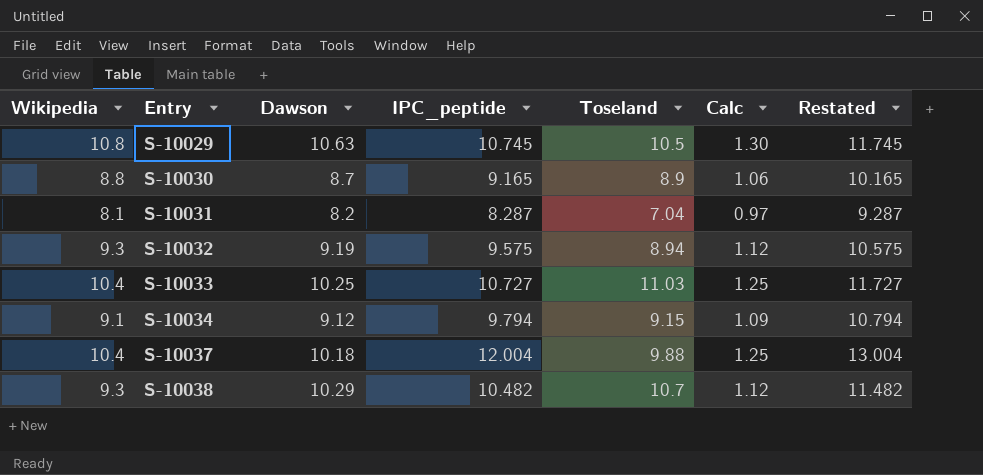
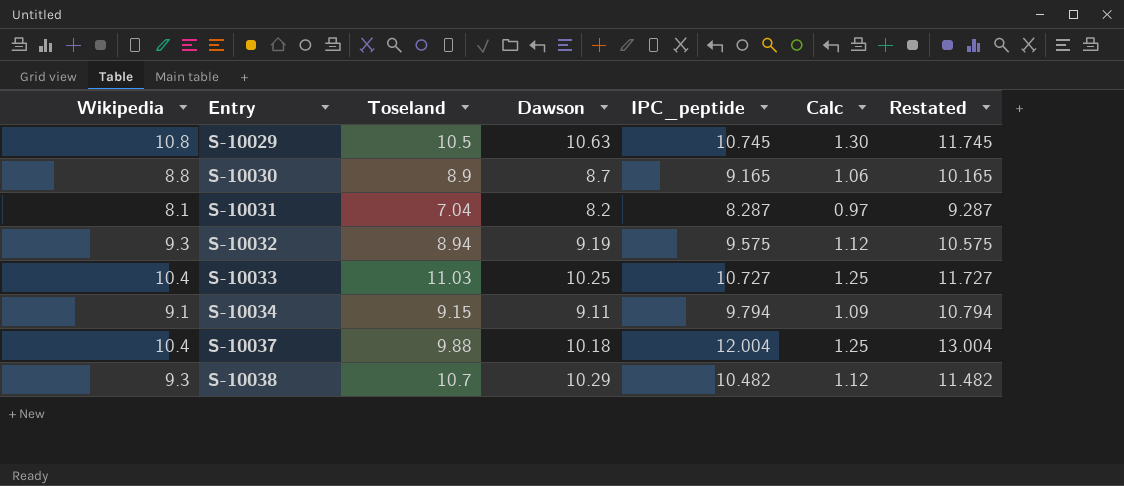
column Toseland | position: 5 -> 3
S-10034 | Dawson: 9.12 -> 9.11

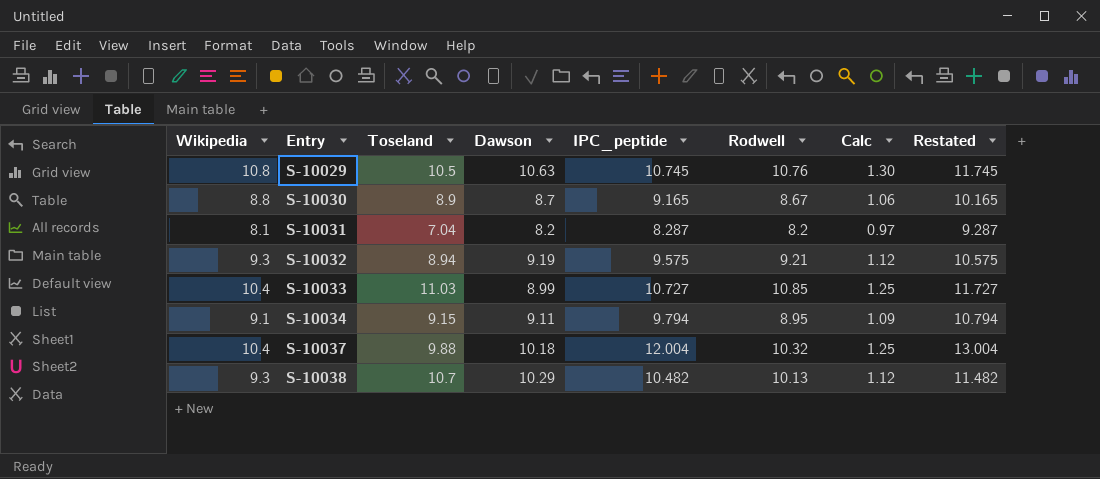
column Rodwell | position: none -> 6
S-10033 | Dawson: 10.25 -> 8.99

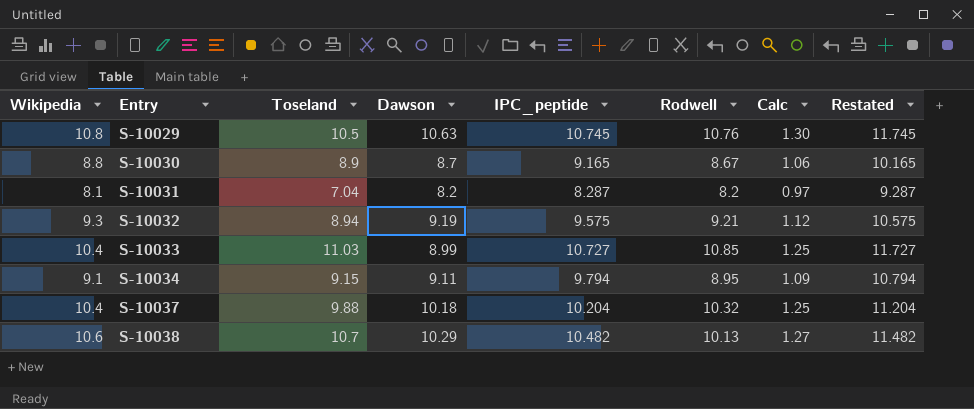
S-10037 | IPC_peptide: 12.004 -> 10.204
S-10037 | Restated: 13.004 -> 11.204
S-10038 | Wikipedia: 9.3 -> 10.6
S-10038 | Calc: 1.12 -> 1.27

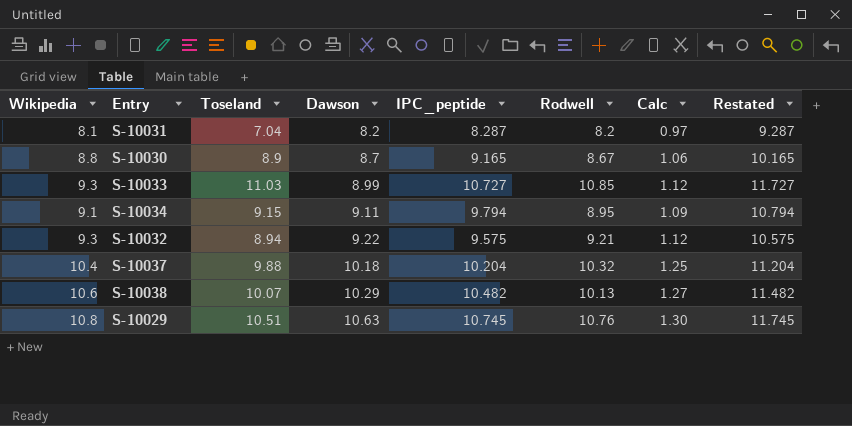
row order: Entry ascending -> Dawson ascending
S-10033 | Wikipedia: 10.4 -> 9.3
S-10033 | Calc: 1.25 -> 1.12
S-10032 | Dawson: 9.19 -> 9.22
S-10038 | Toseland: 10.7 -> 10.07
S-10029 | Toseland: 10.5 -> 10.51

